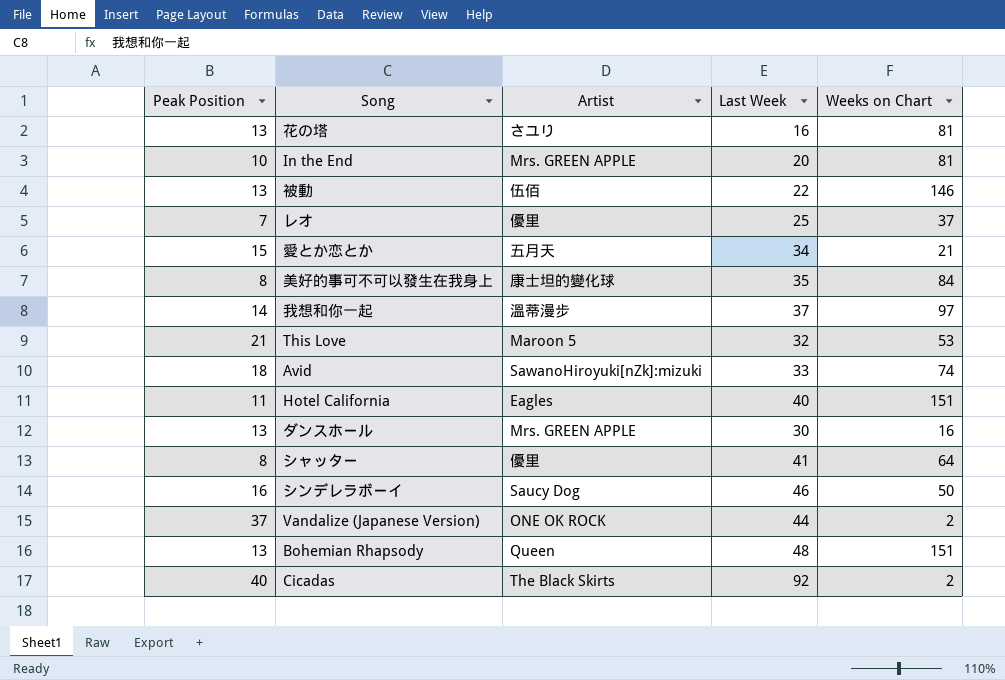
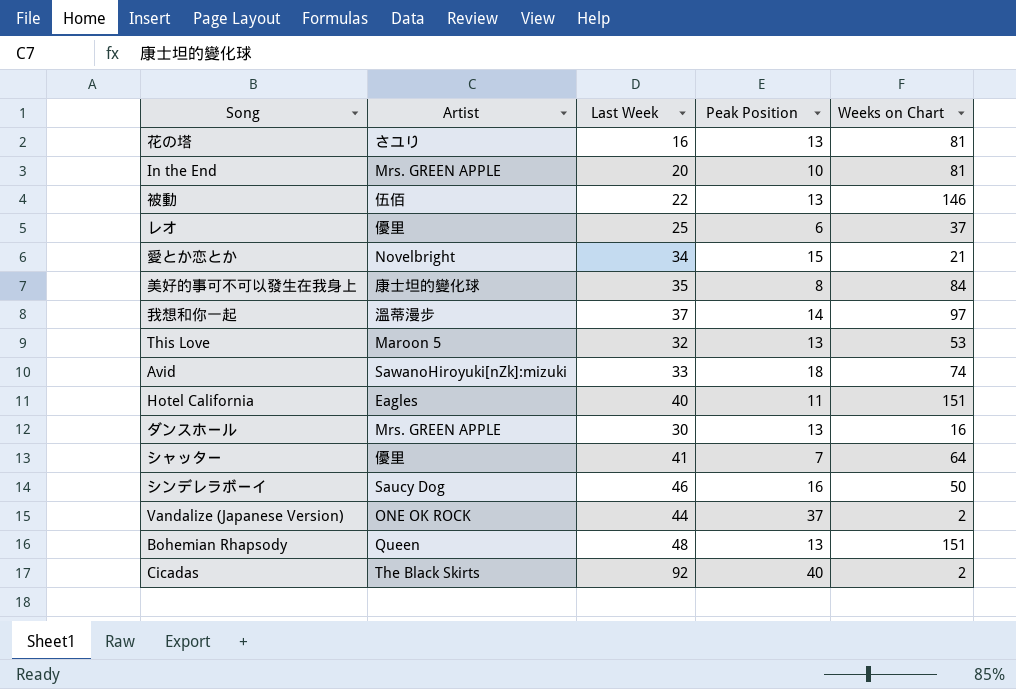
column Peak Position | position: 1 -> 4
レオ | Peak Position: 7 -> 6
愛とか恋とか | Artist: 五月天 -> Novelbright
This Love | Peak Position: 21 -> 13
シャッター | Peak Position: 8 -> 7

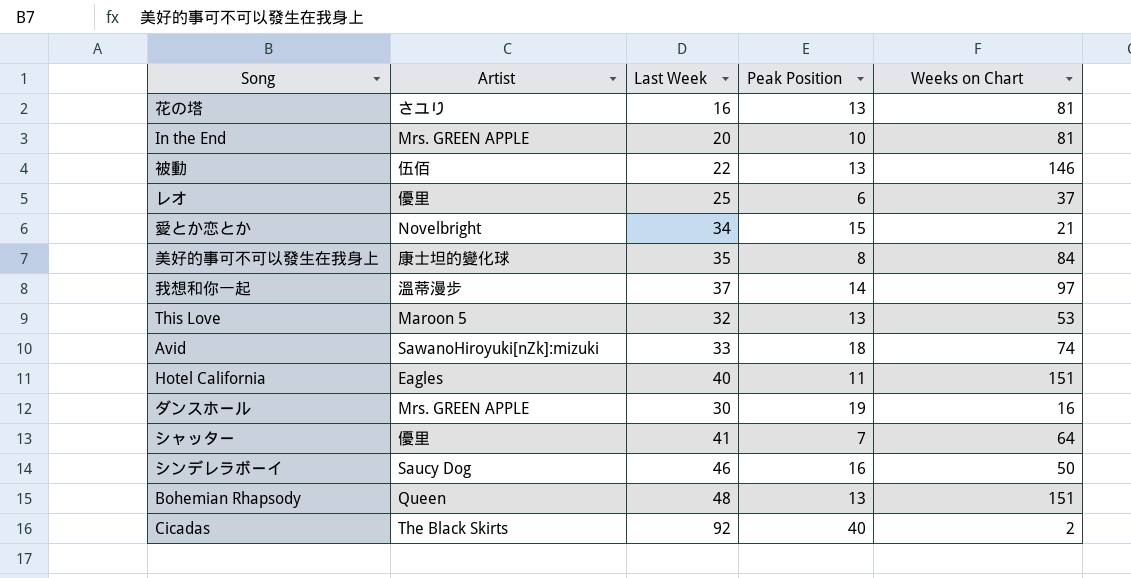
row Vandalize (Japanese Version): ONE OK ROCK | 44 | 37 | 2 -> none
ダンスホール | Peak Position: 13 -> 19

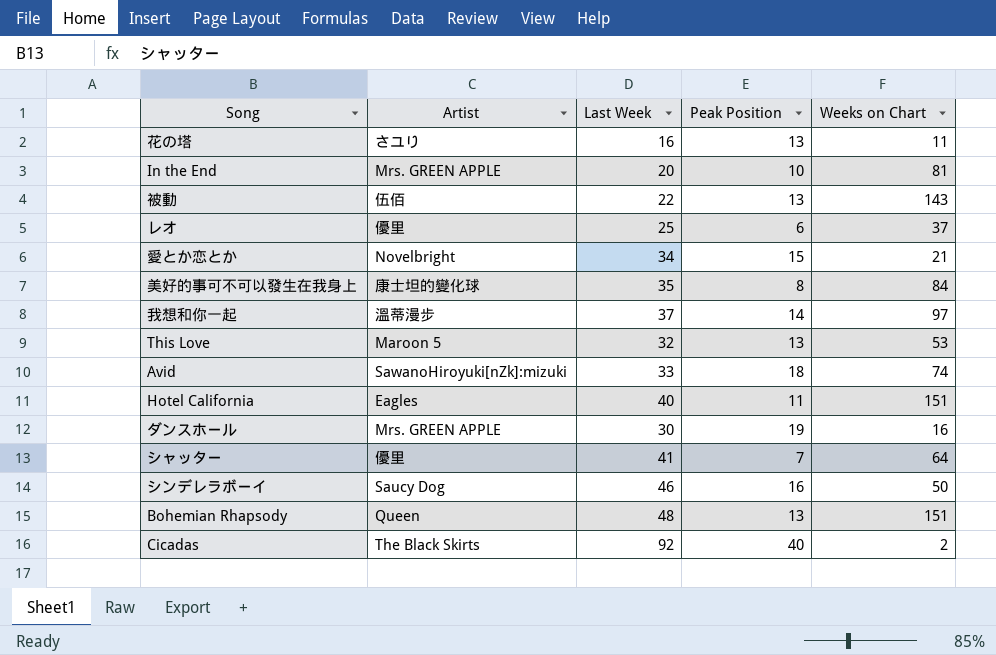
花の塔 | Weeks on Chart: 81 -> 11
被動 | Weeks on Chart: 146 -> 143

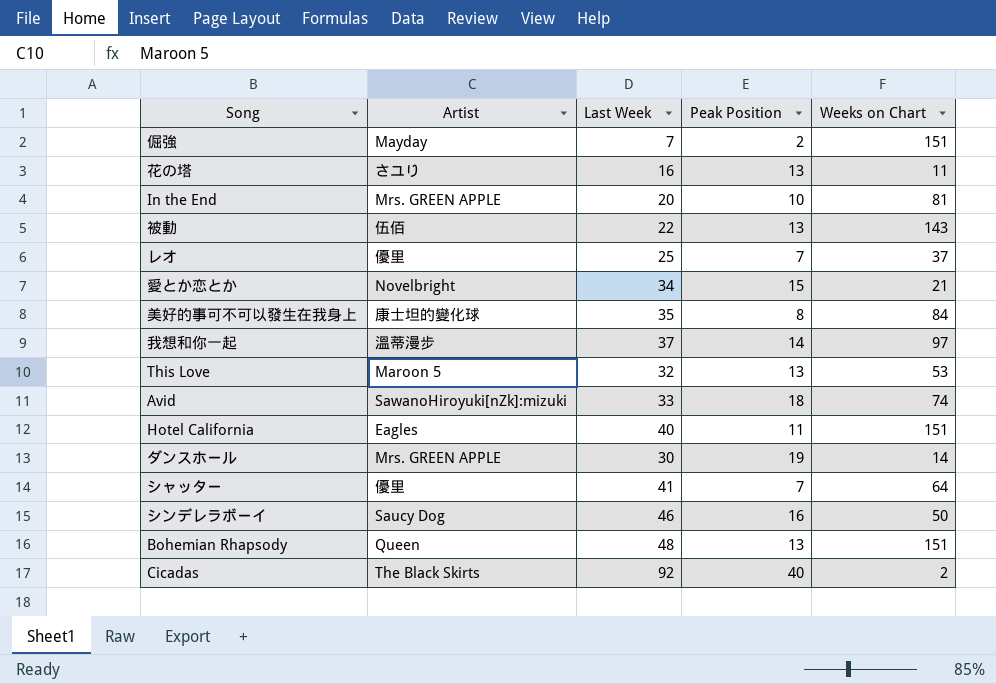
row 倔強: none -> Mayday | 7 | 2 | 151
レオ | Peak Position: 6 -> 7
ダンスホール | Weeks on Chart: 16 -> 14

